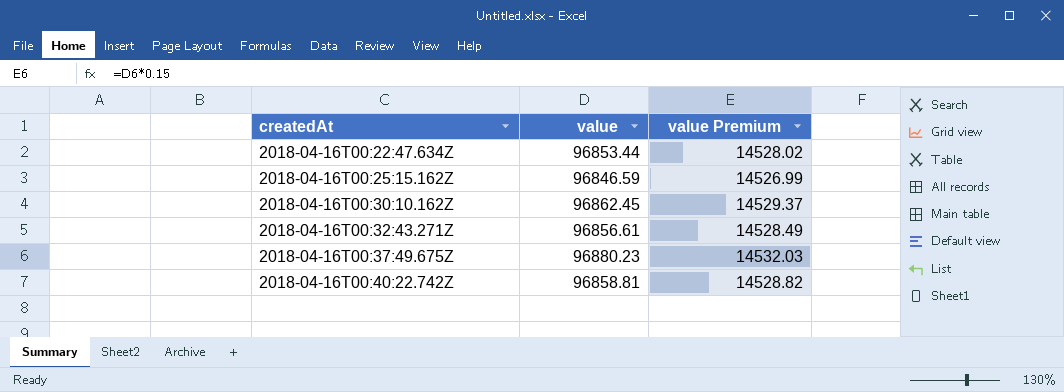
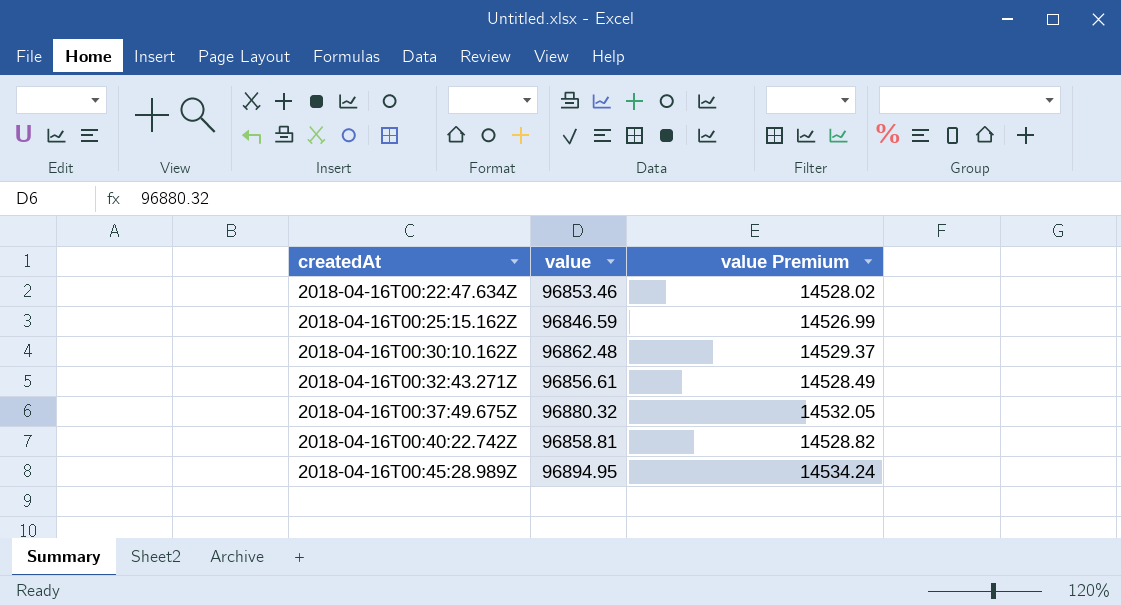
2018-04-16T00:22:47.634Z | value: 96853.44 -> 96853.46
2018-04-16T00:30:10.162Z | value: 96862.45 -> 96862.48
2018-04-16T00:37:49.675Z | value: 96880.23 -> 96880.32
2018-04-16T00:37:49.675Z | value Premium: 14532.03 -> 14532.05
row 2018-04-16T00:45:28.989Z: none -> 96894.95 | 14534.24

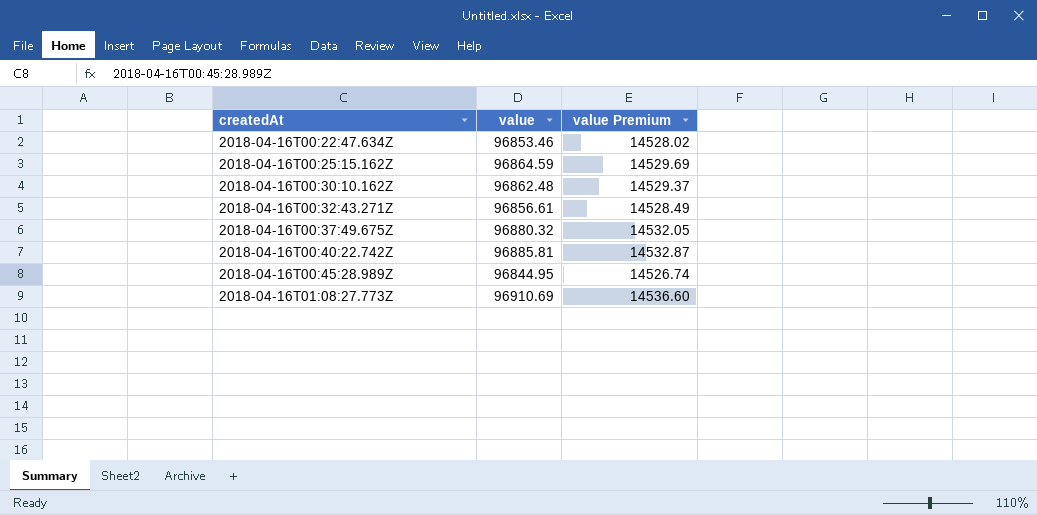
2018-04-16T00:25:15.162Z | value: 96846.59 -> 96864.59
2018-04-16T00:25:15.162Z | value Premium: 14526.99 -> 14529.69
2018-04-16T00:40:22.742Z | value: 96858.81 -> 96885.81
2018-04-16T00:40:22.742Z | value Premium: 14528.82 -> 14532.87
2018-04-16T00:45:28.989Z | value: 96894.95 -> 96844.95
2018-04-16T00:45:28.989Z | value Premium: 14534.24 -> 14526.74
row 2018-04-16T01:08:27.773Z: none -> 96910.69 | 14536.60

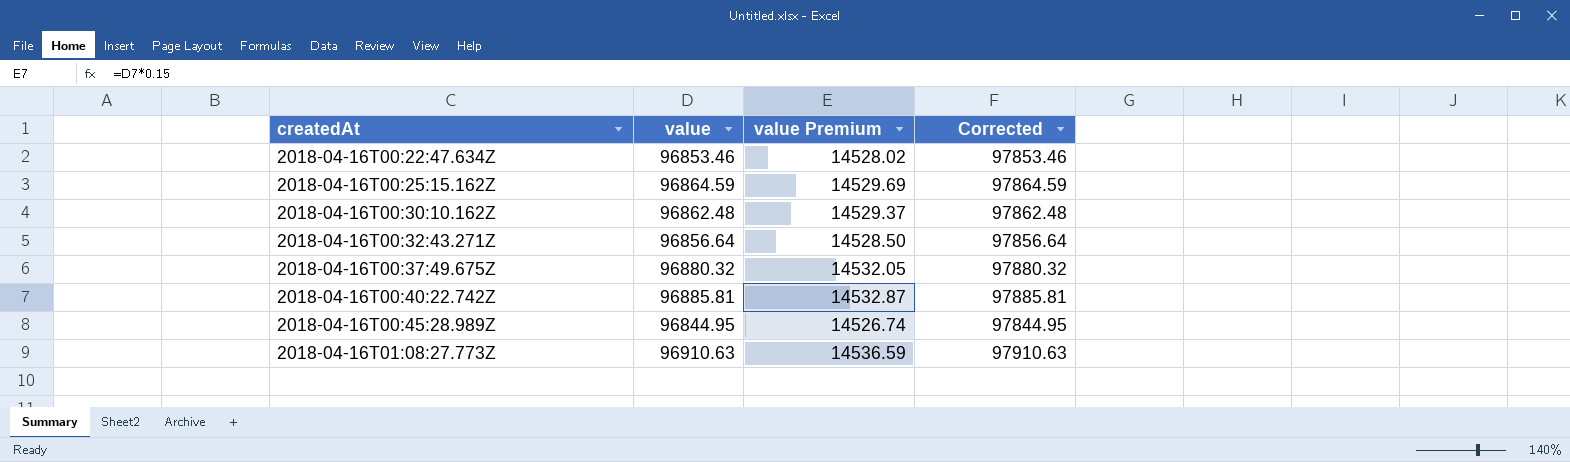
column Corrected | formula: none -> [value] + 1000
2018-04-16T00:32:43.271Z | value: 96856.61 -> 96856.64
2018-04-16T00:32:43.271Z | value Premium: 14528.49 -> 14528.50
2018-04-16T01:08:27.773Z | value: 96910.69 -> 96910.63
2018-04-16T01:08:27.773Z | value Premium: 14536.60 -> 14536.59

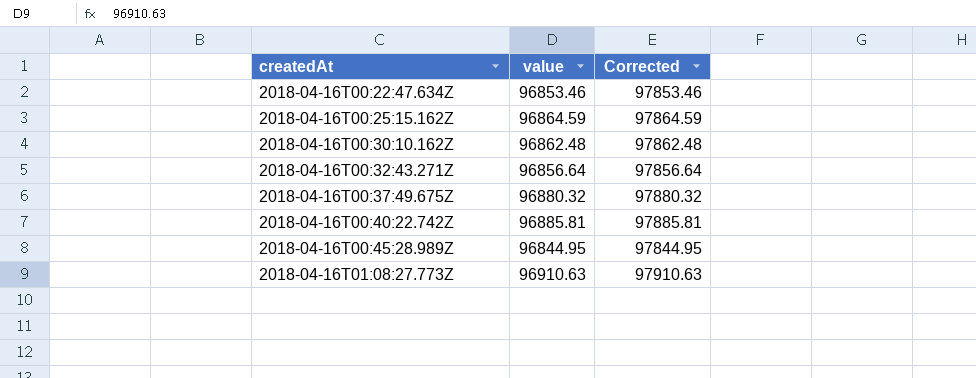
column value Premium | formula: [value] * 0.15 -> none

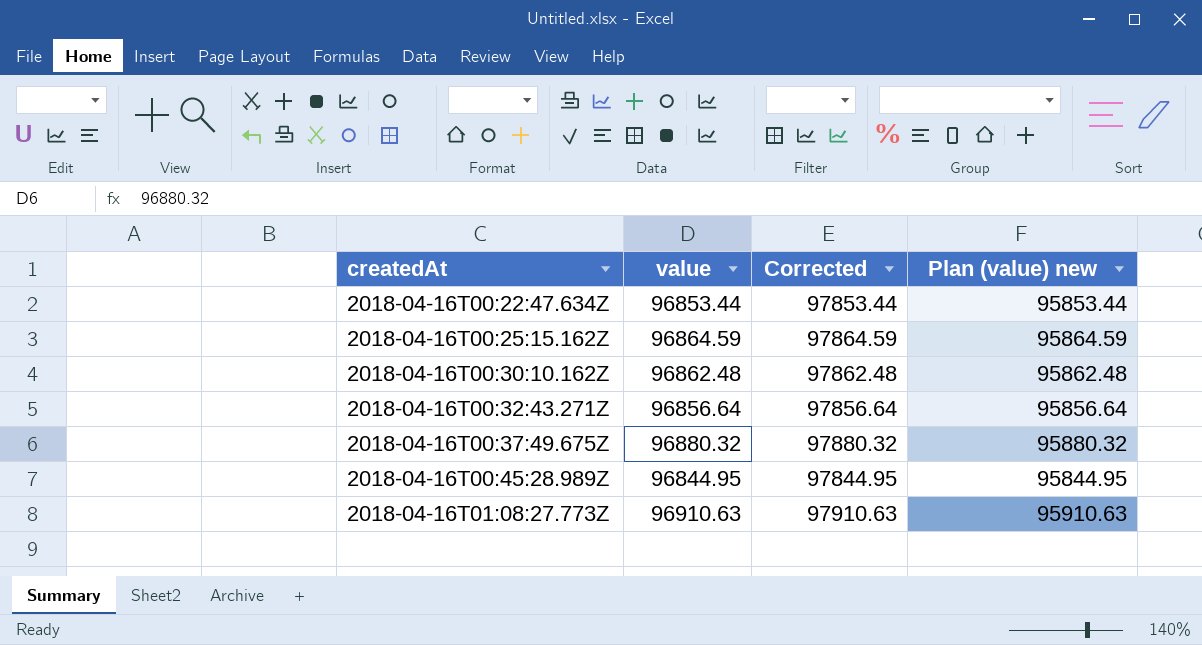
column Plan (value) new | formula: none -> [value] - 1000
row 2018-04-16T00:40:22.742Z: 96885.81 | 97885.81 -> none
2018-04-16T00:22:47.634Z | value: 96853.46 -> 96853.44
2018-04-16T00:22:47.634Z | Corrected: 97853.46 -> 97853.44

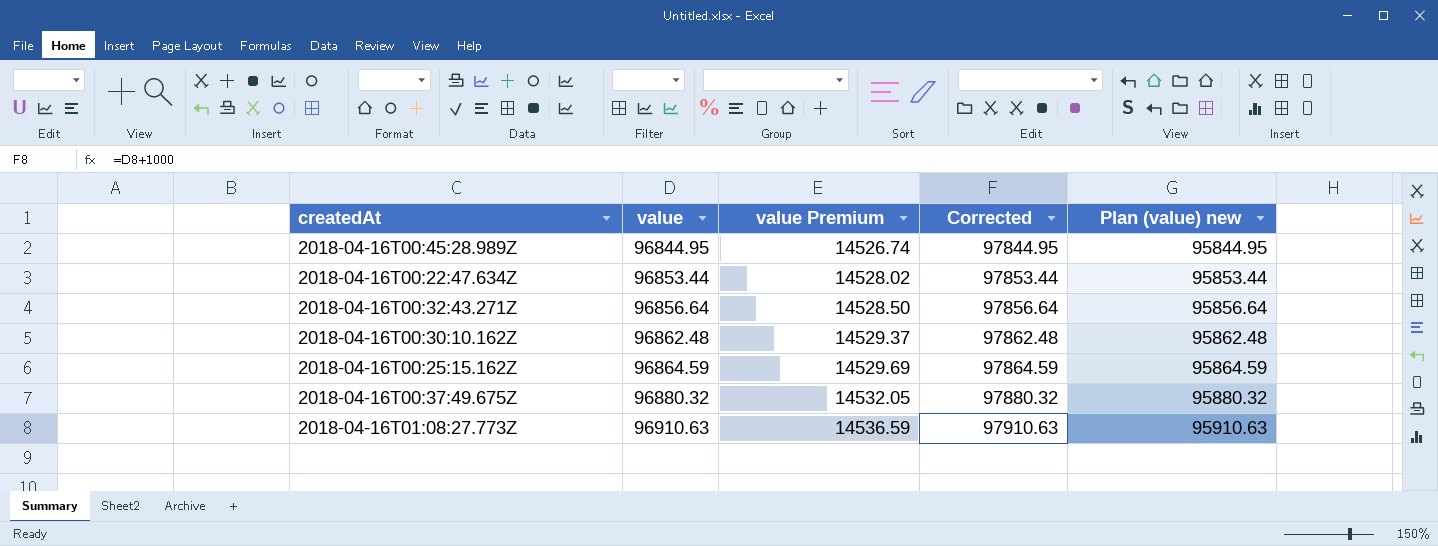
row order: createdAt ascending -> value ascending
column value Premium | formula: none -> [value] * 0.15

